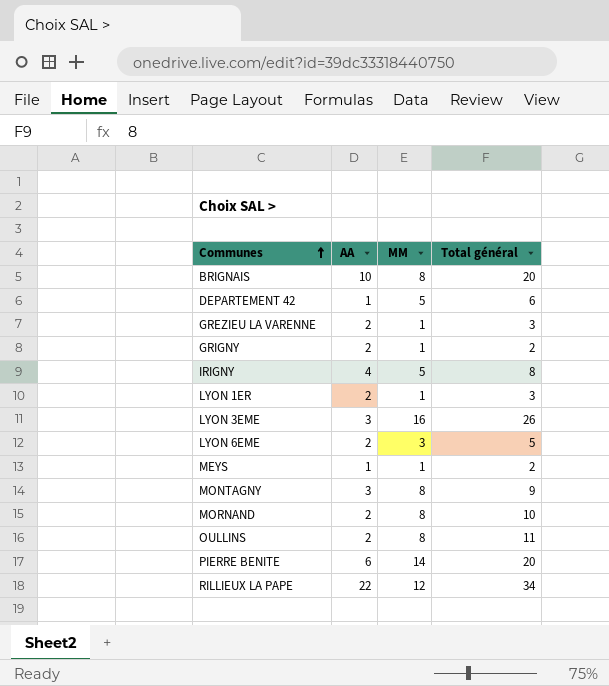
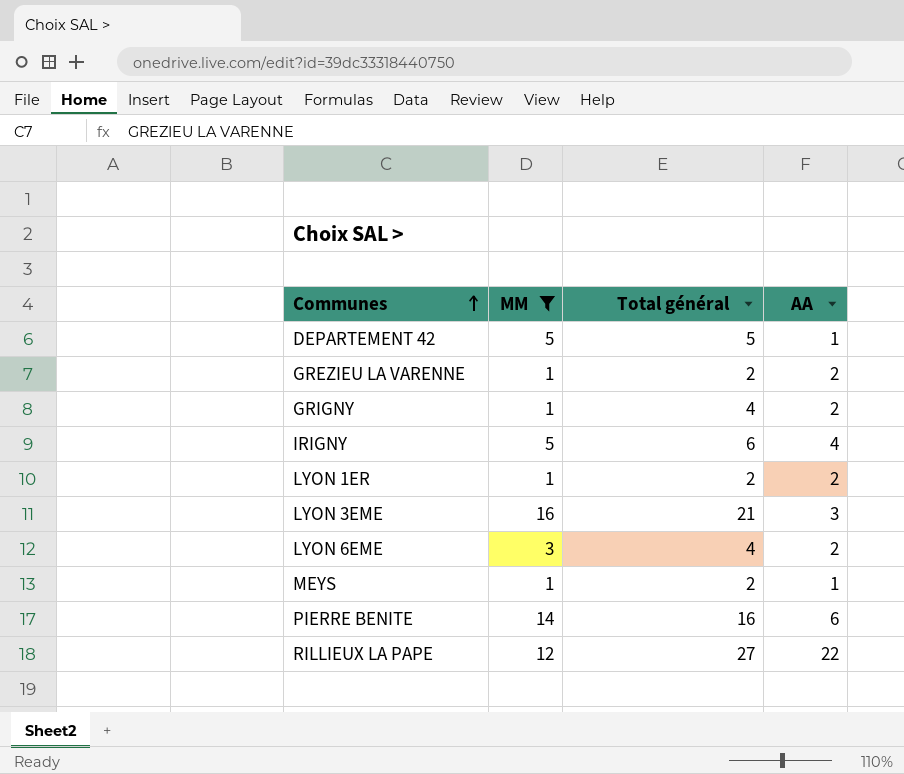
filter: none -> MM != 8
column AA | position: 2 -> 4
DEPARTEMENT 42 | Total général: 6 -> 5
GREZIEU LA VARENNE | Total général: 3 -> 2
GRIGNY | Total général: 2 -> 4
IRIGNY | Total général: 8 -> 6
LYON 1ER | Total général: 3 -> 2
LYON 3EME | Total général: 26 -> 21
LYON 6EME | Total général: 5 -> 4
PIERRE BENITE | Total général: 20 -> 16
RILLIEUX LA PAPE | Total général: 34 -> 27

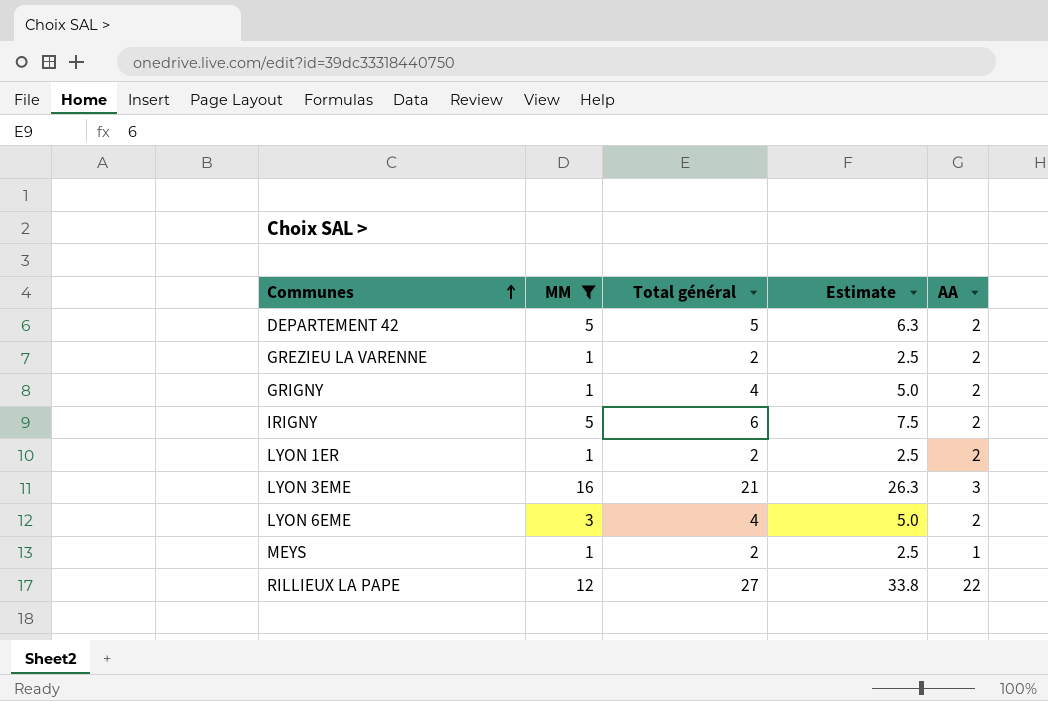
column Estimate | formula: none -> [Total général] * 1.25
row PIERRE BENITE: 14 | 16 | 6 -> none
DEPARTEMENT 42 | AA: 1 -> 2
IRIGNY | AA: 4 -> 2

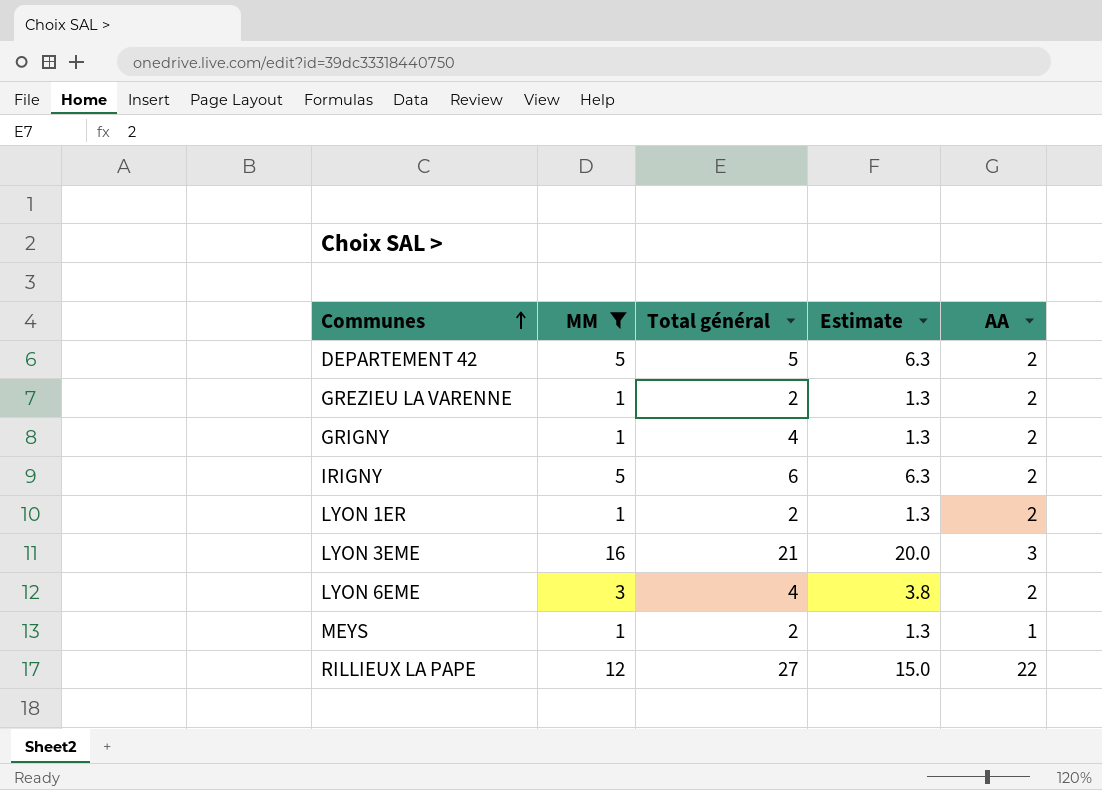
column Estimate | formula: [Total général] * 1.25 -> [MM] * 1.25

